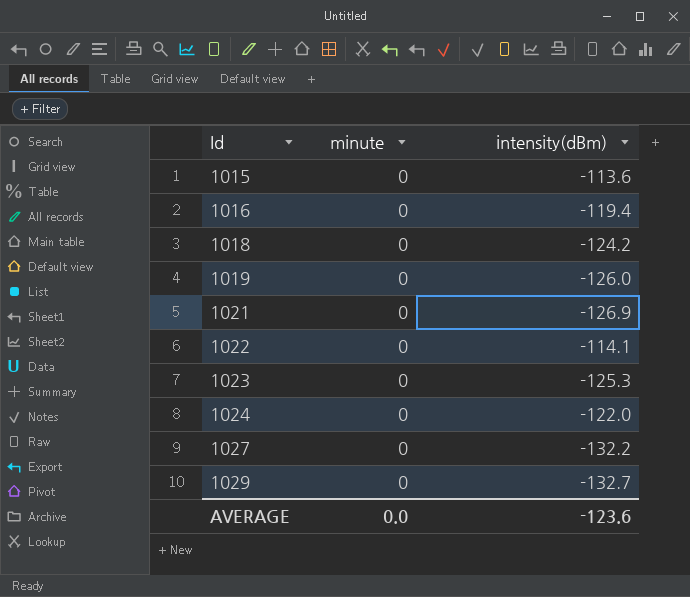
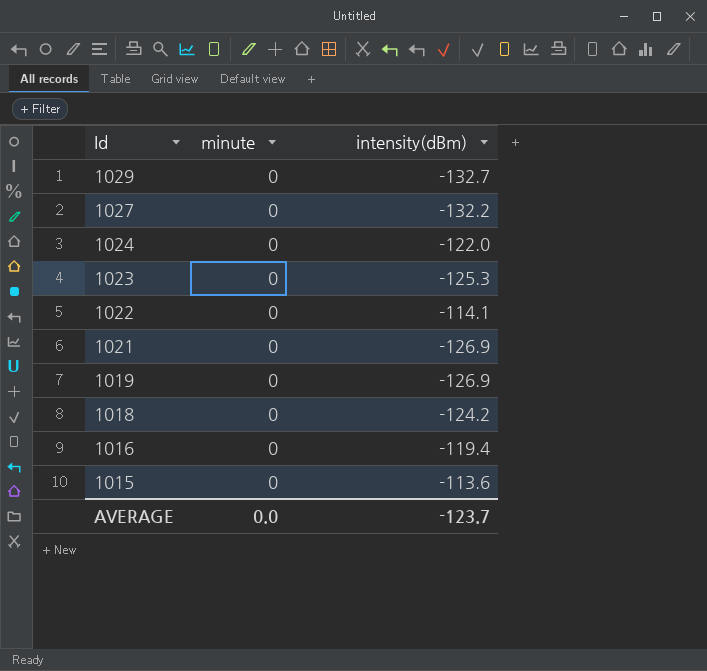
row order: Id ascending -> Id descending
1019 | intensity(dBm): -126.0 -> -126.9
AVERAGE | intensity(dBm): -123.6 -> -123.7

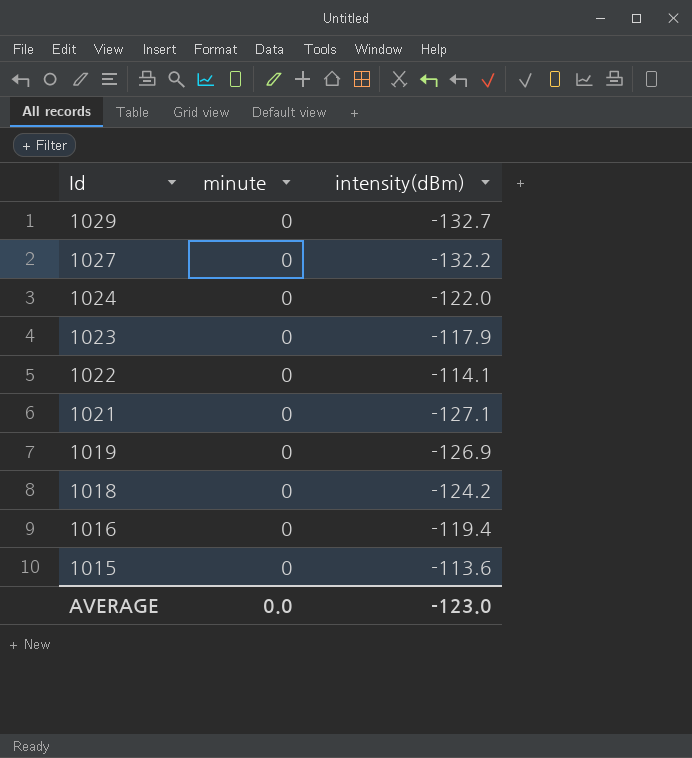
1023 | intensity(dBm): -125.3 -> -117.9
1021 | intensity(dBm): -126.9 -> -127.1
AVERAGE | intensity(dBm): -123.7 -> -123.0

